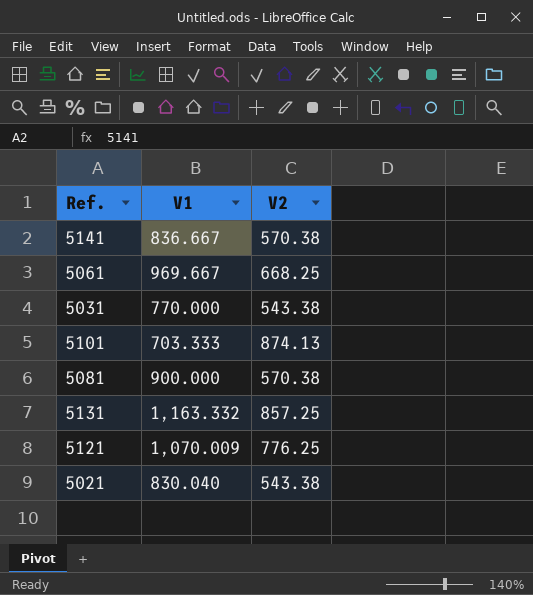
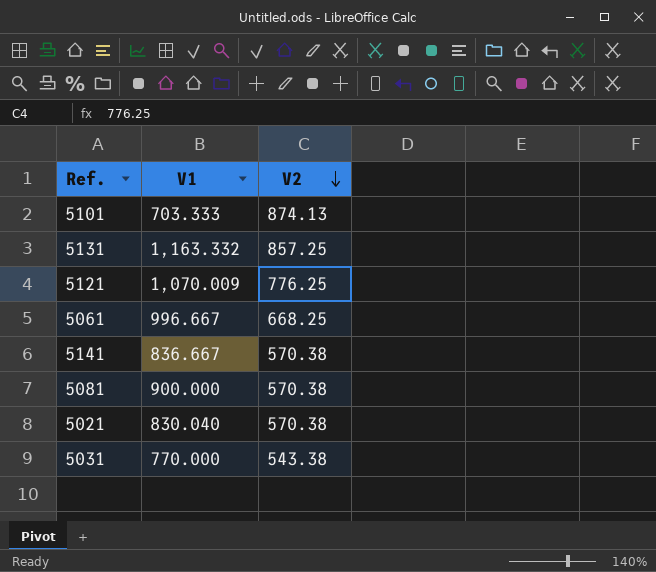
row order: none -> V2 descending
5061 | V1: 969.667 -> 996.667
5021 | V2: 543.38 -> 570.38

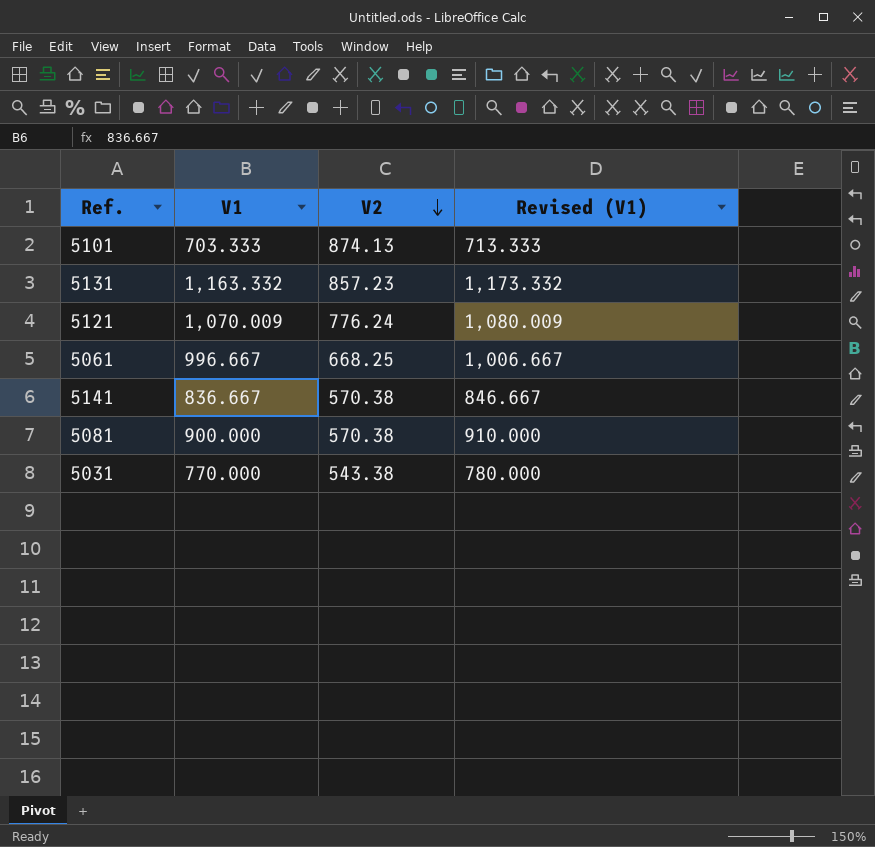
column Revised (V1) | formula: none -> [V1] + 10
row 5021: 830.040 | 570.38 -> none
5131 | V2: 857.25 -> 857.23
5121 | V2: 776.25 -> 776.24

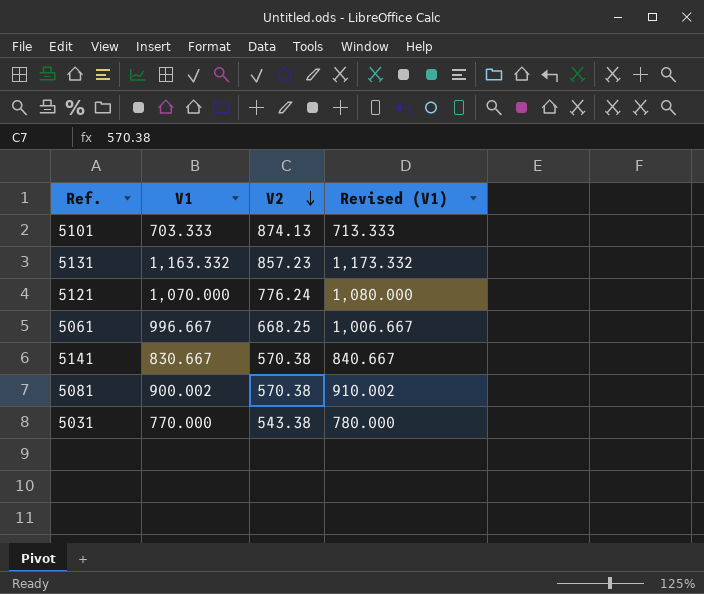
5121 | V1: 1,070.009 -> 1,070.000
5121 | Revised (V1): 1,080.009 -> 1,080.000
5141 | V1: 836.667 -> 830.667
5141 | Revised (V1): 846.667 -> 840.667
5081 | V1: 900.000 -> 900.002
5081 | Revised (V1): 910.000 -> 910.002

